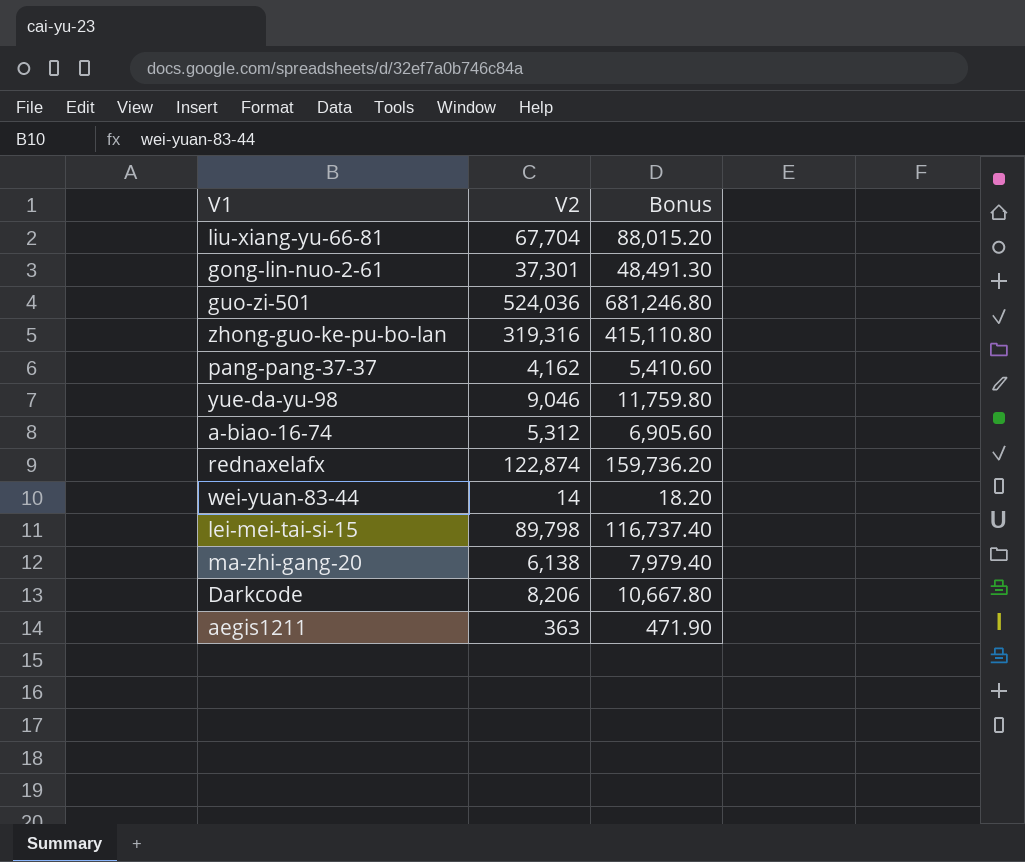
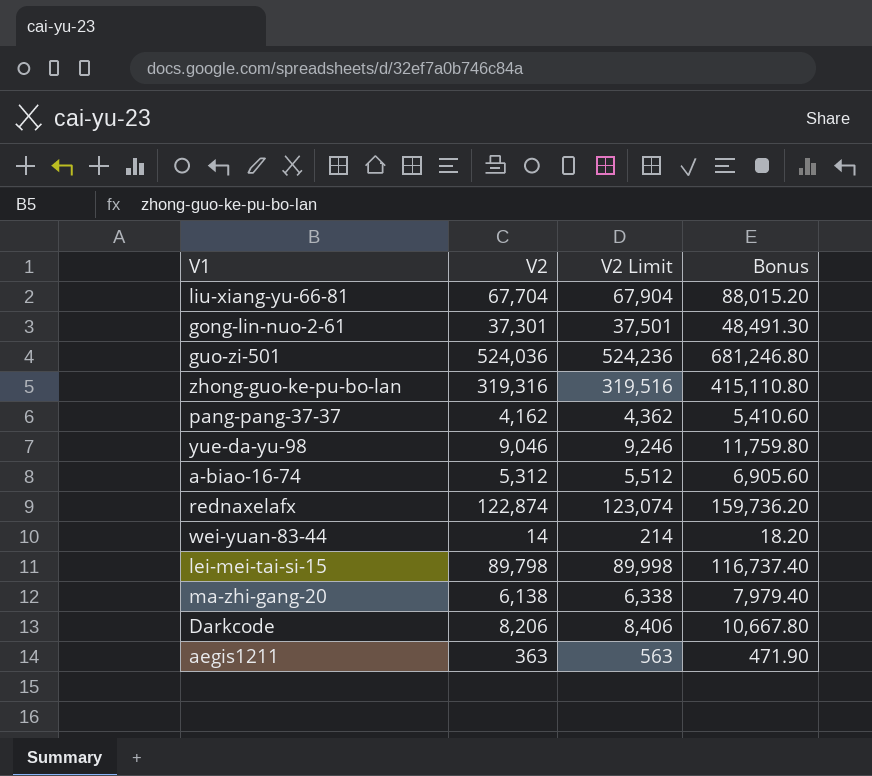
column V2 Limit | formula: none -> [V2] + 200

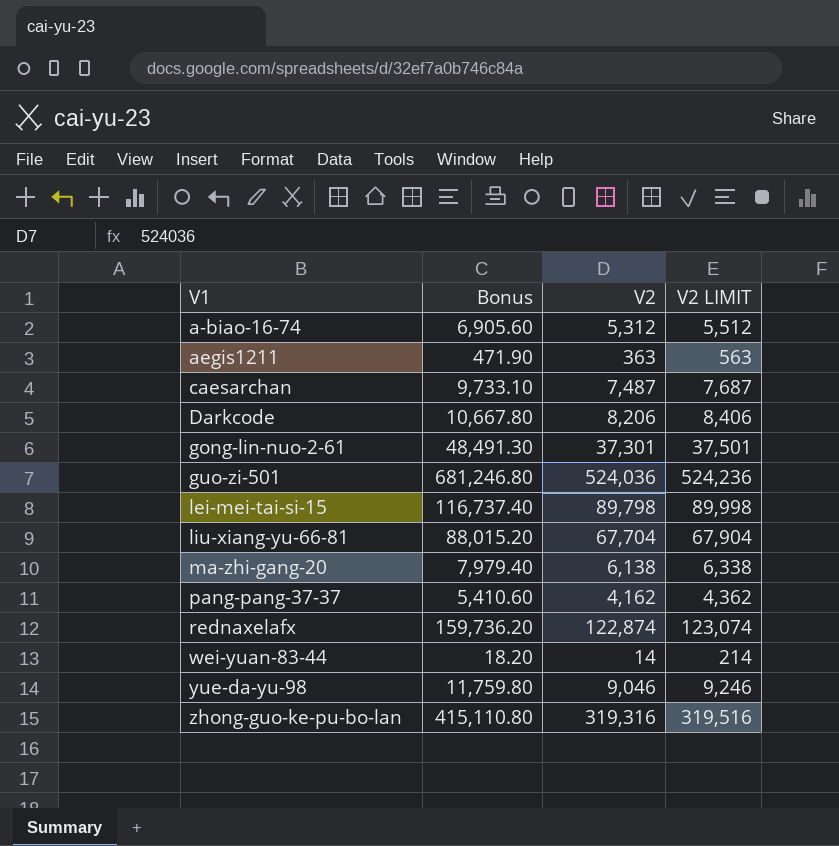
row order: none -> V1 ascending
column Bonus | position: 4 -> 2
column name: V2 Limit -> V2 LIMIT
row caesarchan: none -> 9,733.10 | 7,487 | 7,687

